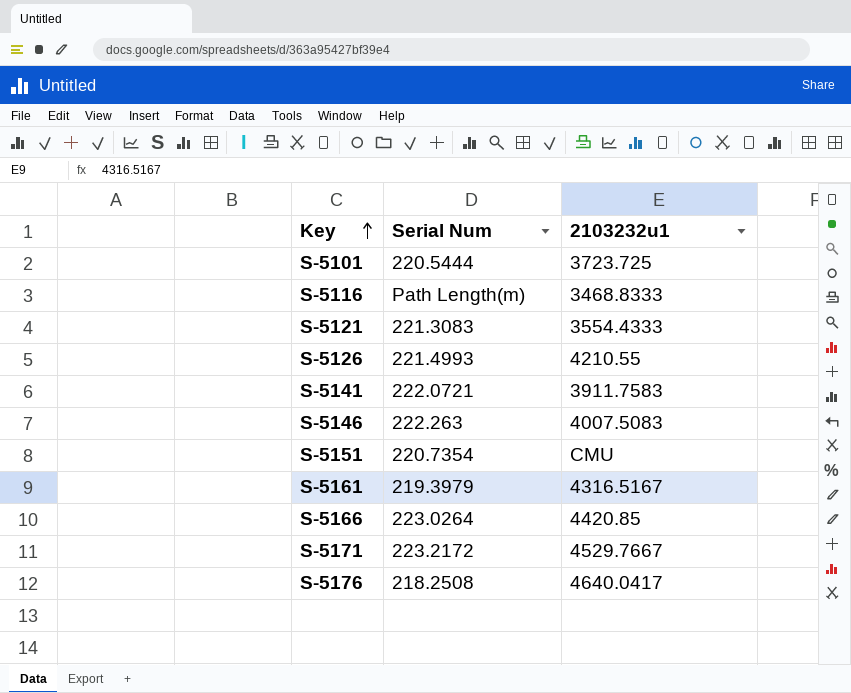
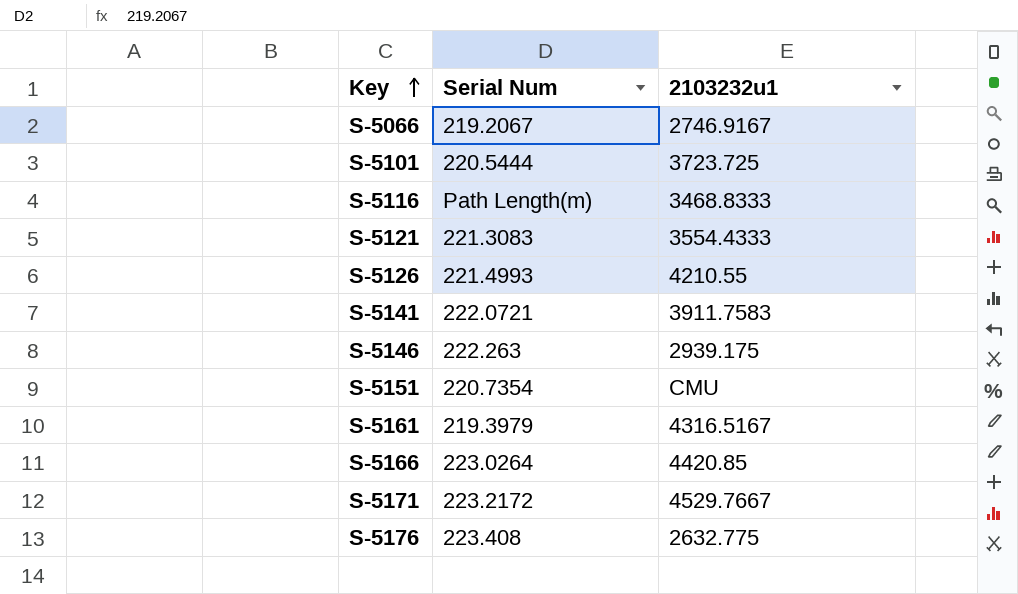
row S-5066: none -> 219.2067 | 2746.9167
S-5146 | 2103232u1: 4007.5083 -> 2939.175
S-5176 | Serial Num: 218.2508 -> 223.408
S-5176 | 2103232u1: 4640.0417 -> 2632.775

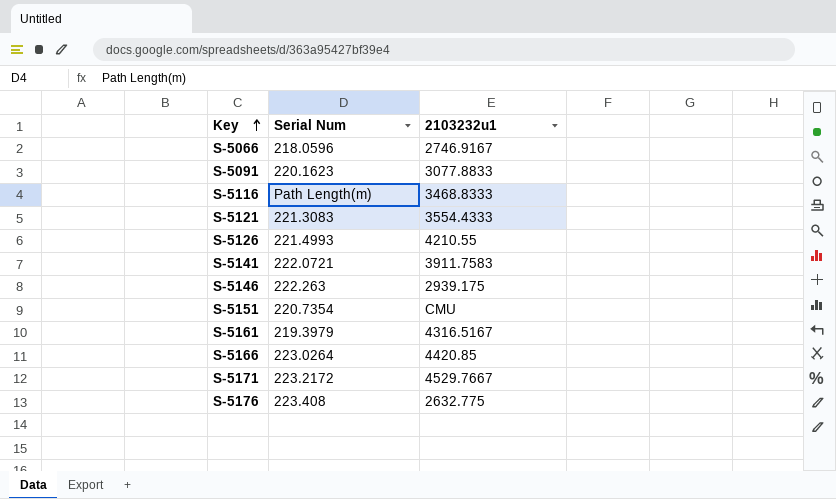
row S-5101: 220.5444 | 3723.725 -> none
S-5066 | Serial Num: 219.2067 -> 218.0596
row S-5091: none -> 220.1623 | 3077.8833

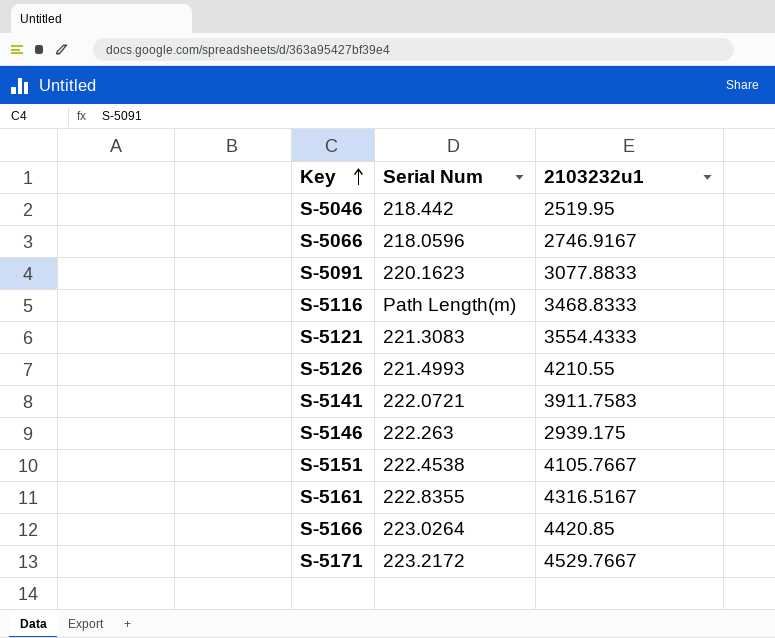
row S-5176: 223.408 | 2632.775 -> none
row S-5046: none -> 218.442 | 2519.95
S-5151 | Serial Num: 220.7354 -> 222.4538
S-5151 | 2103232u1: CMU -> 4105.7667
S-5161 | Serial Num: 219.3979 -> 222.8355

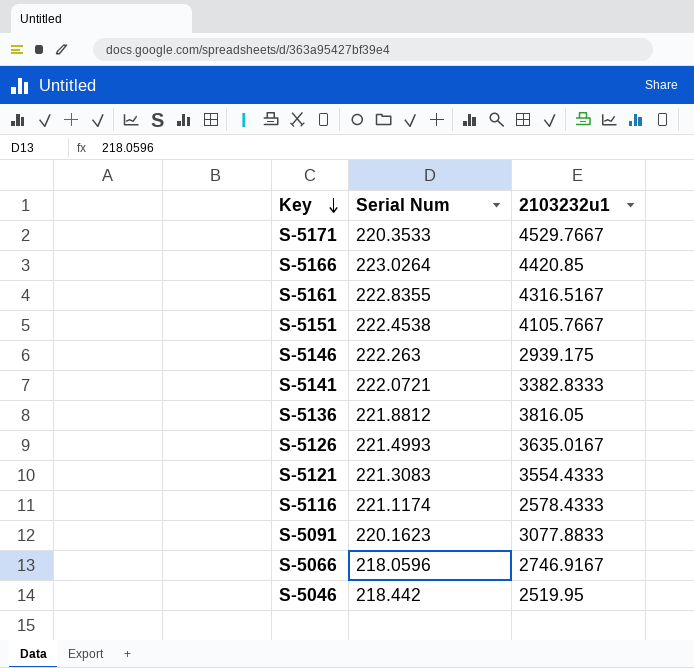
row order: Key ascending -> Key descending
S-5171 | Serial Num: 223.2172 -> 220.3533
S-5141 | 2103232u1: 3911.7583 -> 3382.8333
row S-5136: none -> 221.8812 | 3816.05
S-5126 | 2103232u1: 4210.55 -> 3635.0167
S-5116 | Serial Num: Path Length(m) -> 221.1174
S-5116 | 2103232u1: 3468.8333 -> 2578.4333

